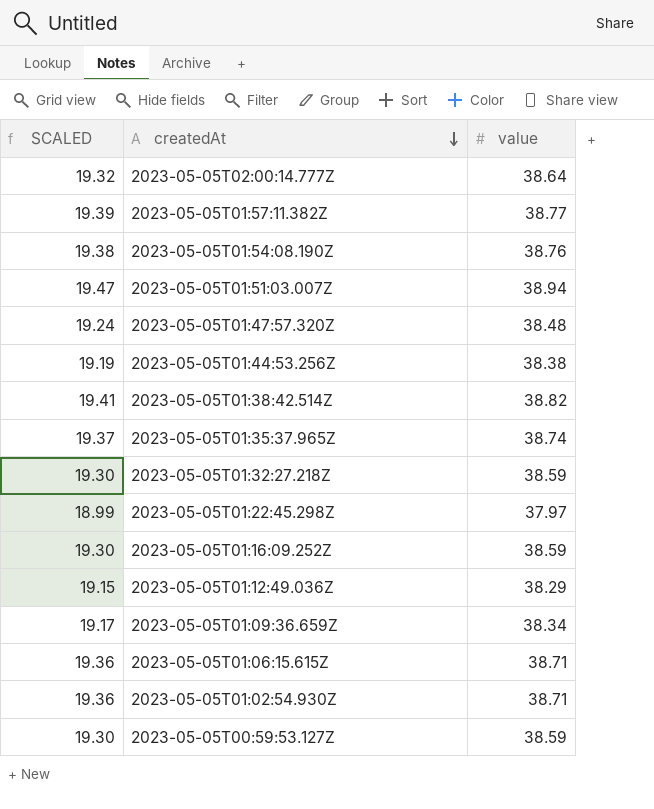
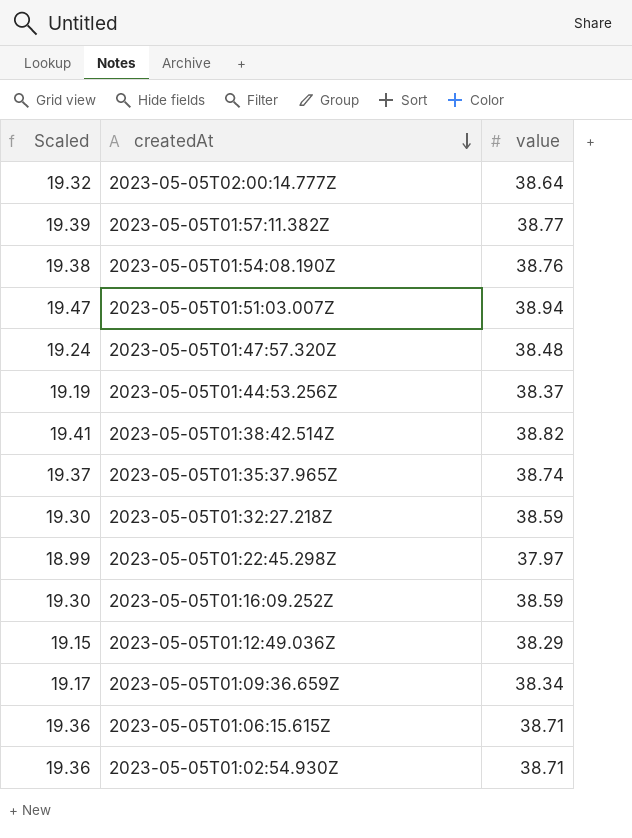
column name: SCALED -> Scaled
row 2023-05-05T00:59:53.127Z: 19.30 | 38.59 -> none
2023-05-05T01:44:53.256Z | value: 38.38 -> 38.37

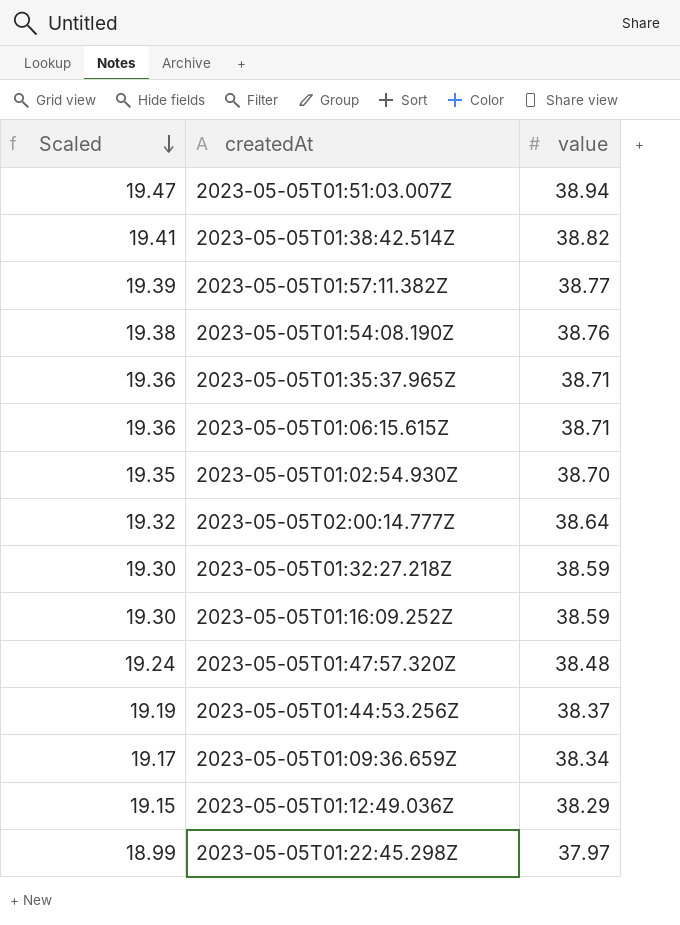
row order: createdAt descending -> Scaled descending
2023-05-05T01:35:37.965Z | Scaled: 19.37 -> 19.36
2023-05-05T01:35:37.965Z | value: 38.74 -> 38.71
2023-05-05T01:02:54.930Z | Scaled: 19.36 -> 19.35
2023-05-05T01:02:54.930Z | value: 38.71 -> 38.70

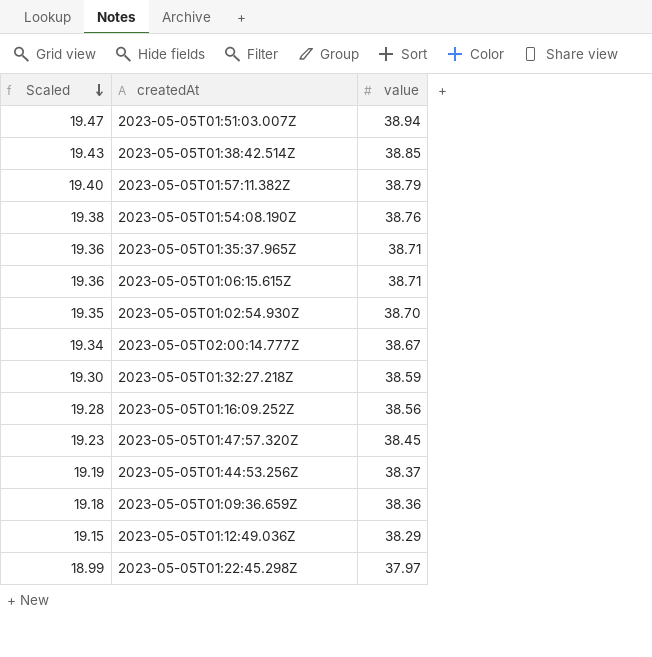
2023-05-05T01:38:42.514Z | Scaled: 19.41 -> 19.43
2023-05-05T01:38:42.514Z | value: 38.82 -> 38.85
2023-05-05T01:57:11.382Z | Scaled: 19.39 -> 19.40
2023-05-05T01:57:11.382Z | value: 38.77 -> 38.79
2023-05-05T02:00:14.777Z | Scaled: 19.32 -> 19.34
2023-05-05T02:00:14.777Z | value: 38.64 -> 38.67
2023-05-05T01:16:09.252Z | Scaled: 19.30 -> 19.28
2023-05-05T01:16:09.252Z | value: 38.59 -> 38.56
2023-05-05T01:47:57.320Z | Scaled: 19.24 -> 19.23
2023-05-05T01:47:57.320Z | value: 38.48 -> 38.45
2023-05-05T01:09:36.659Z | Scaled: 19.17 -> 19.18
2023-05-05T01:09:36.659Z | value: 38.34 -> 38.36

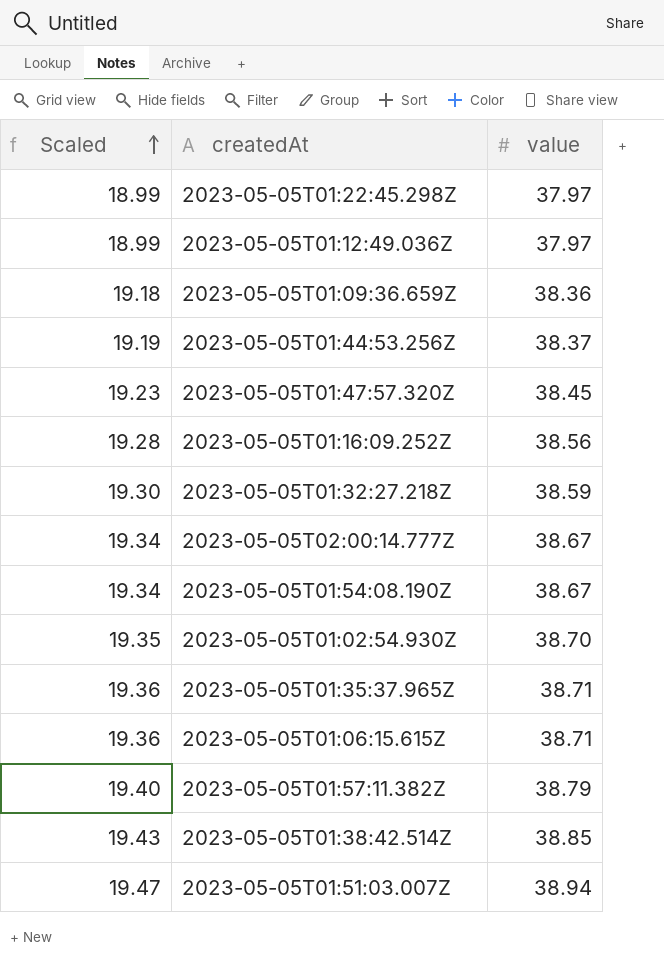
row order: Scaled descending -> Scaled ascending
2023-05-05T01:12:49.036Z | Scaled: 19.15 -> 18.99
2023-05-05T01:12:49.036Z | value: 38.29 -> 37.97
2023-05-05T01:54:08.190Z | Scaled: 19.38 -> 19.34
2023-05-05T01:54:08.190Z | value: 38.76 -> 38.67

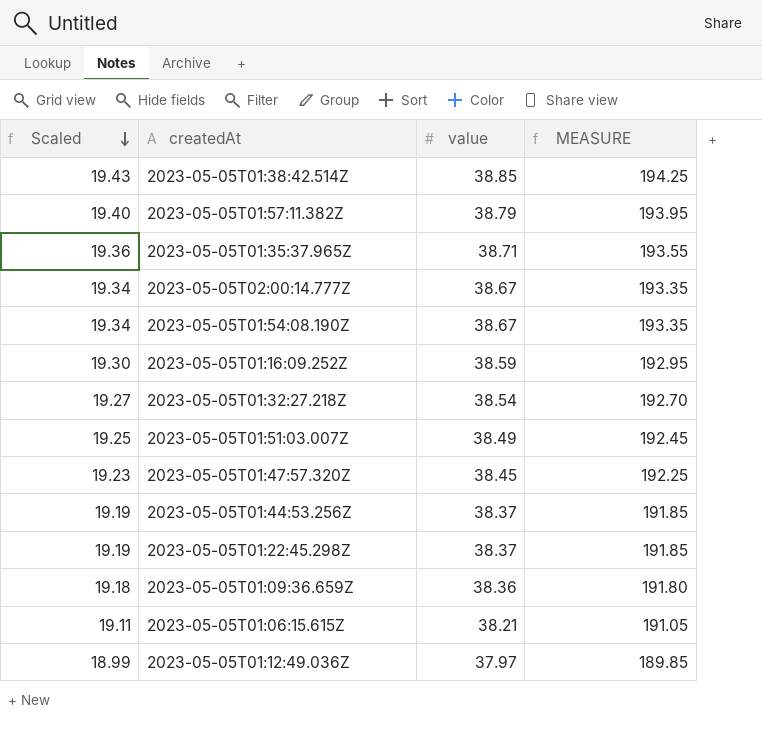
row order: Scaled ascending -> Scaled descending
column MEASURE | formula: none -> [value] * 5
row 2023-05-05T01:02:54.930Z: 19.35 | 38.70 -> none
2023-05-05T01:16:09.252Z | Scaled: 19.28 -> 19.30
2023-05-05T01:16:09.252Z | value: 38.56 -> 38.59
2023-05-05T01:32:27.218Z | Scaled: 19.30 -> 19.27
2023-05-05T01:32:27.218Z | value: 38.59 -> 38.54
2023-05-05T01:51:03.007Z | Scaled: 19.47 -> 19.25
2023-05-05T01:51:03.007Z | value: 38.94 -> 38.49
2023-05-05T01:22:45.298Z | Scaled: 18.99 -> 19.19
2023-05-05T01:22:45.298Z | value: 37.97 -> 38.37
2023-05-05T01:06:15.615Z | Scaled: 19.36 -> 19.11
2023-05-05T01:06:15.615Z | value: 38.71 -> 38.21

